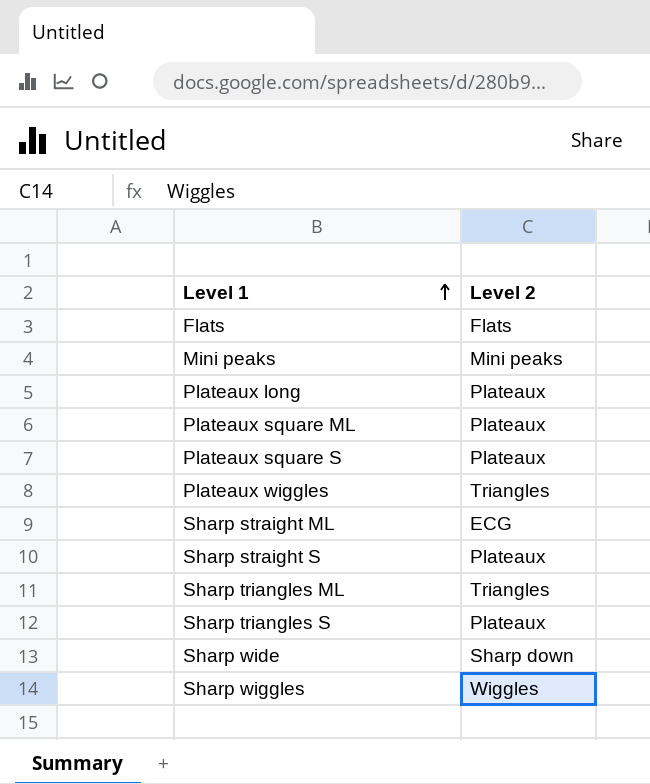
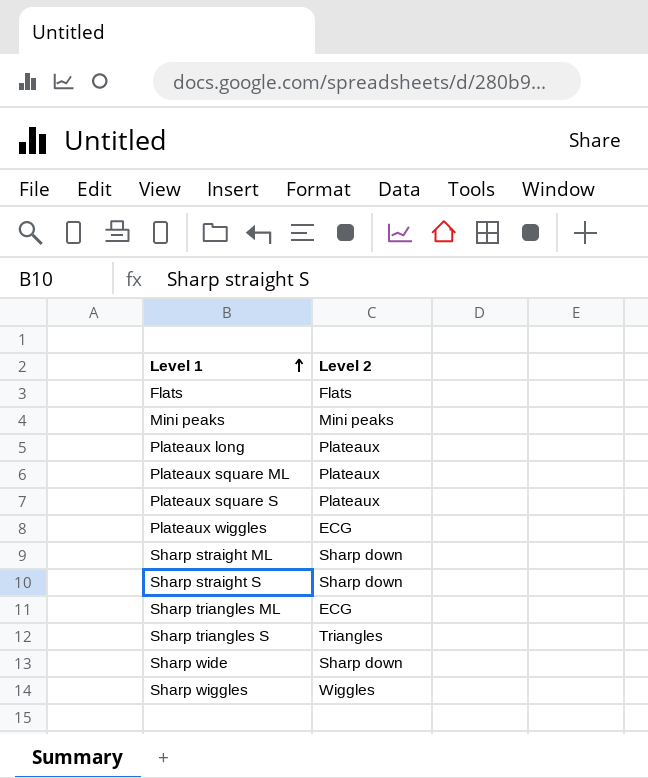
Plateaux wiggles | Level 2: Triangles -> ECG
Sharp straight ML | Level 2: ECG -> Sharp down
Sharp straight S | Level 2: Plateaux -> Sharp down
Sharp triangles ML | Level 2: Triangles -> ECG
Sharp triangles S | Level 2: Plateaux -> Triangles

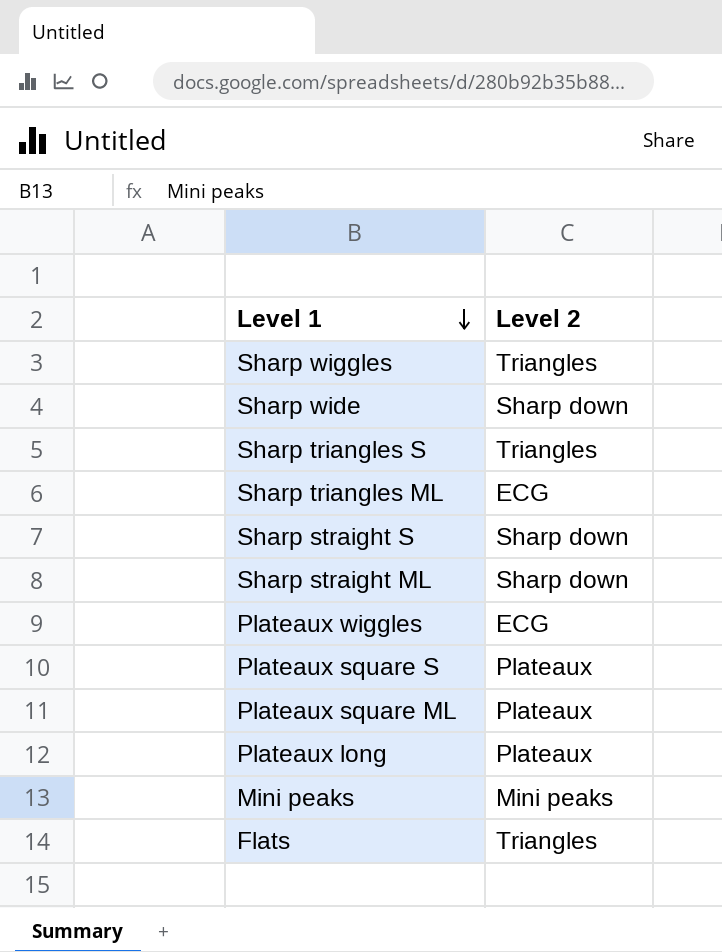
row order: Level 1 ascending -> Level 1 descending
Sharp wiggles | Level 2: Wiggles -> Triangles
Flats | Level 2: Flats -> Triangles

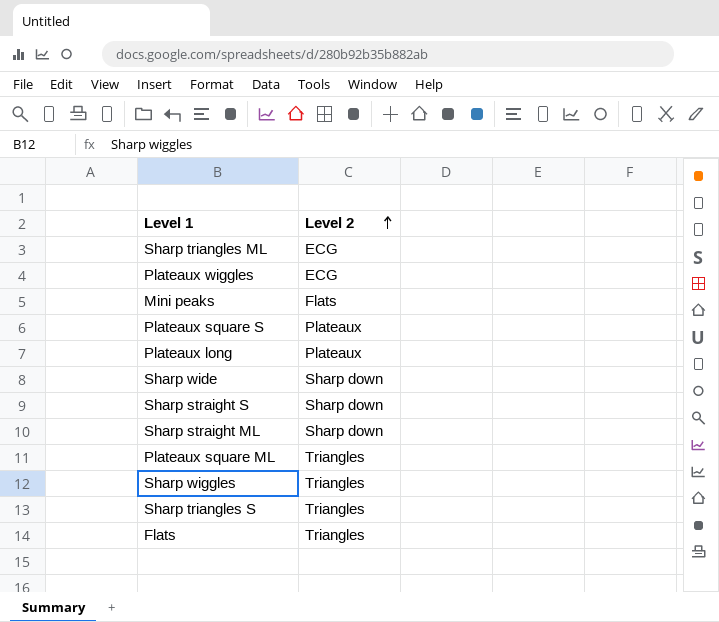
row order: Level 1 descending -> Level 2 ascending
Mini peaks | Level 2: Mini peaks -> Flats
Plateaux square ML | Level 2: Plateaux -> Triangles

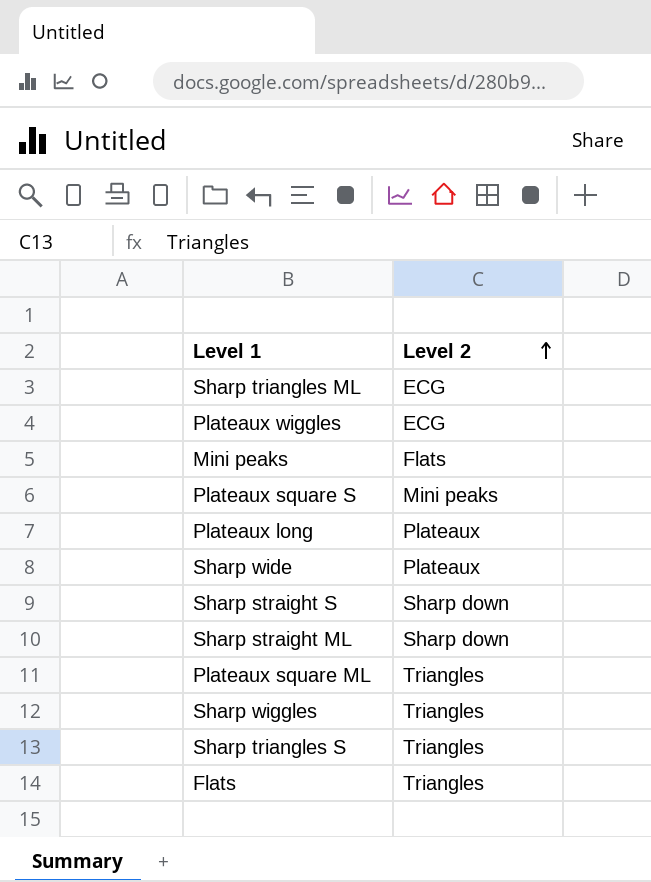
Plateaux square S | Level 2: Plateaux -> Mini peaks
Sharp wide | Level 2: Sharp down -> Plateaux

